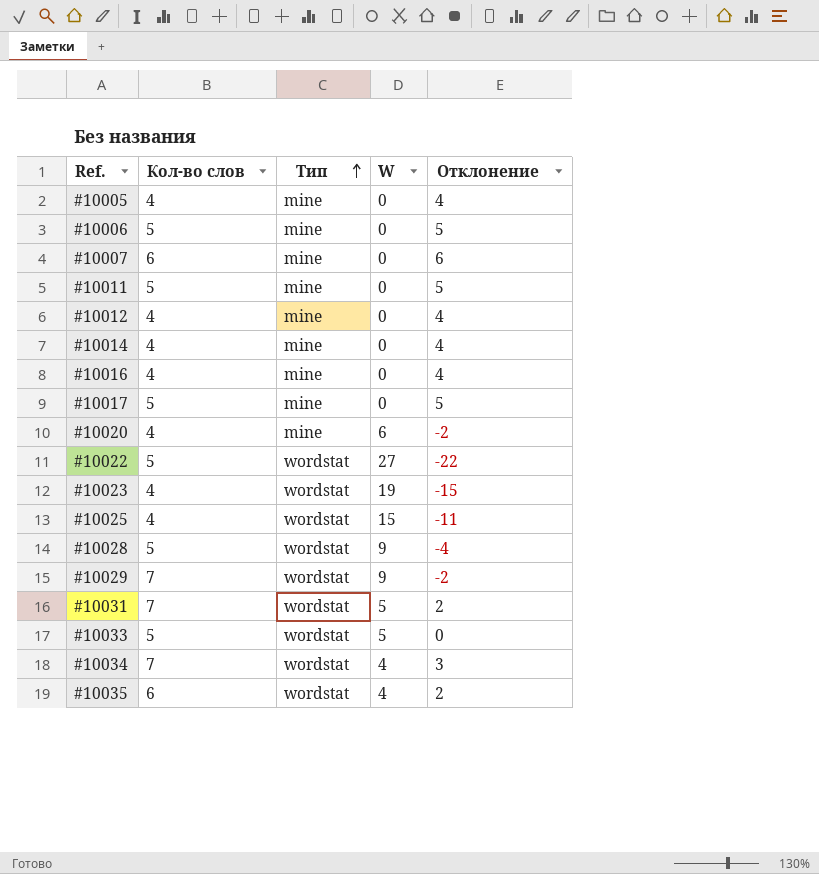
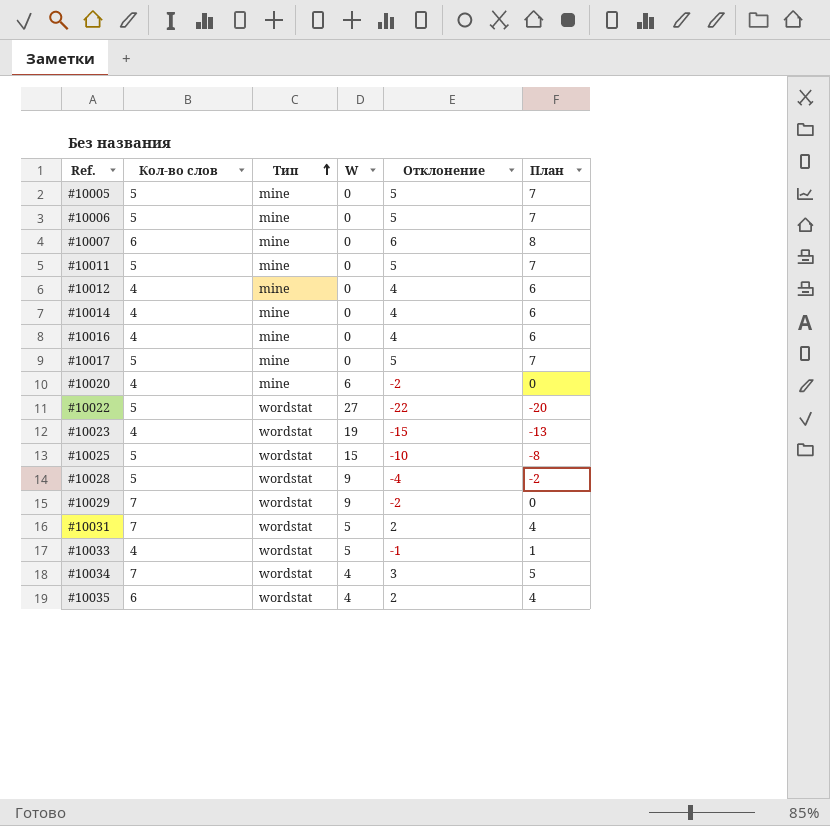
column План | formula: none -> [Отклонение] + 2
#10005 | Кол-во слов: 4 -> 5
#10005 | Отклонение: 4 -> 5
#10025 | Кол-во слов: 4 -> 5
#10025 | Отклонение: -11 -> -10
#10033 | Кол-во слов: 5 -> 4
#10033 | Отклонение: 0 -> -1

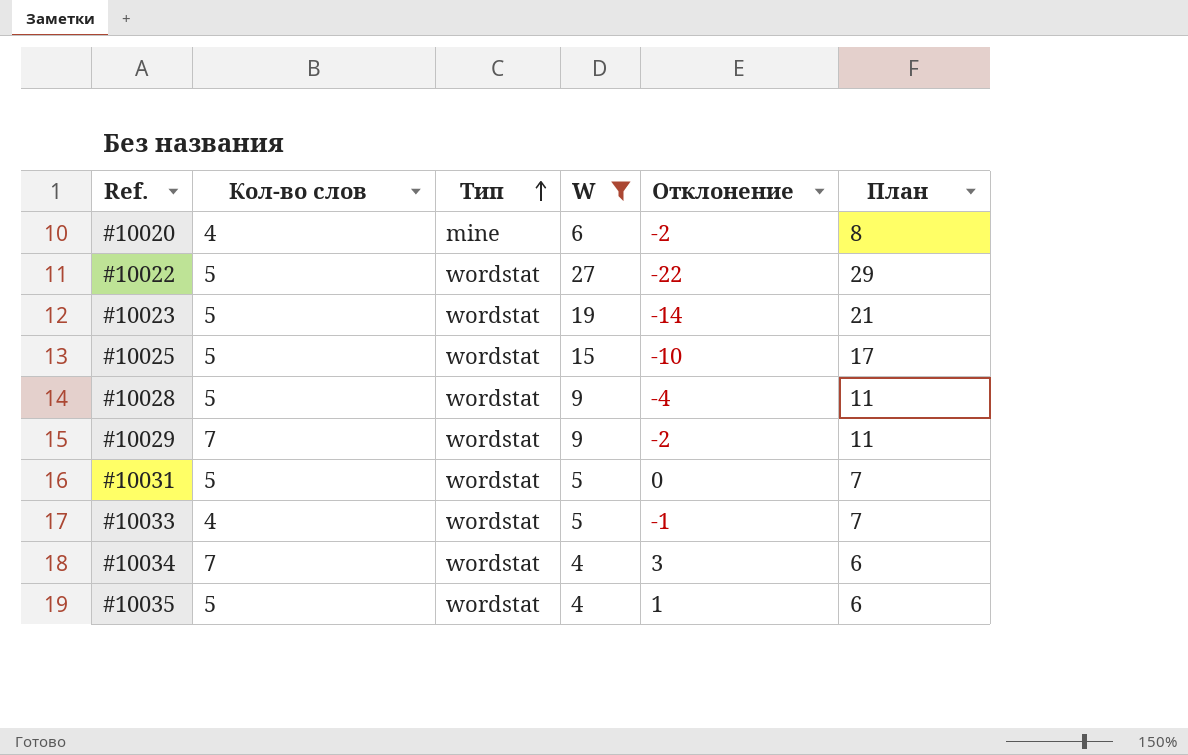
filter: none -> W != 0
column План | formula: [Отклонение] + 2 -> [W] + 2
#10023 | Кол-во слов: 4 -> 5
#10023 | Отклонение: -15 -> -14
#10031 | Кол-во слов: 7 -> 5
#10031 | Отклонение: 2 -> 0
#10035 | Кол-во слов: 6 -> 5
#10035 | Отклонение: 2 -> 1

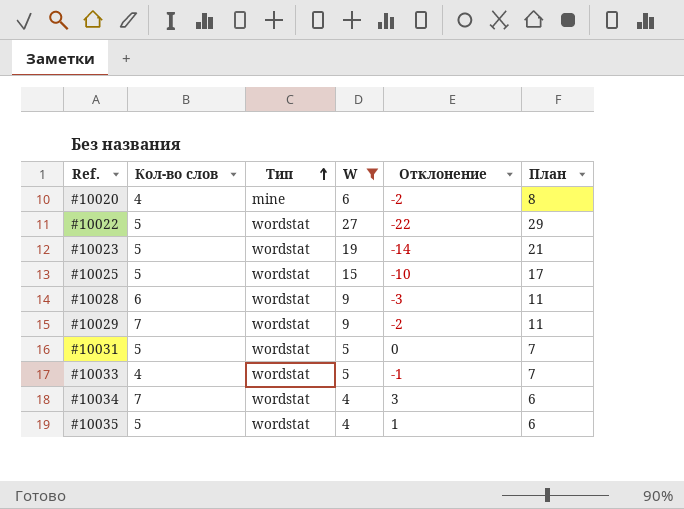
#10028 | Кол-во слов: 5 -> 6
#10028 | Отклонение: -4 -> -3

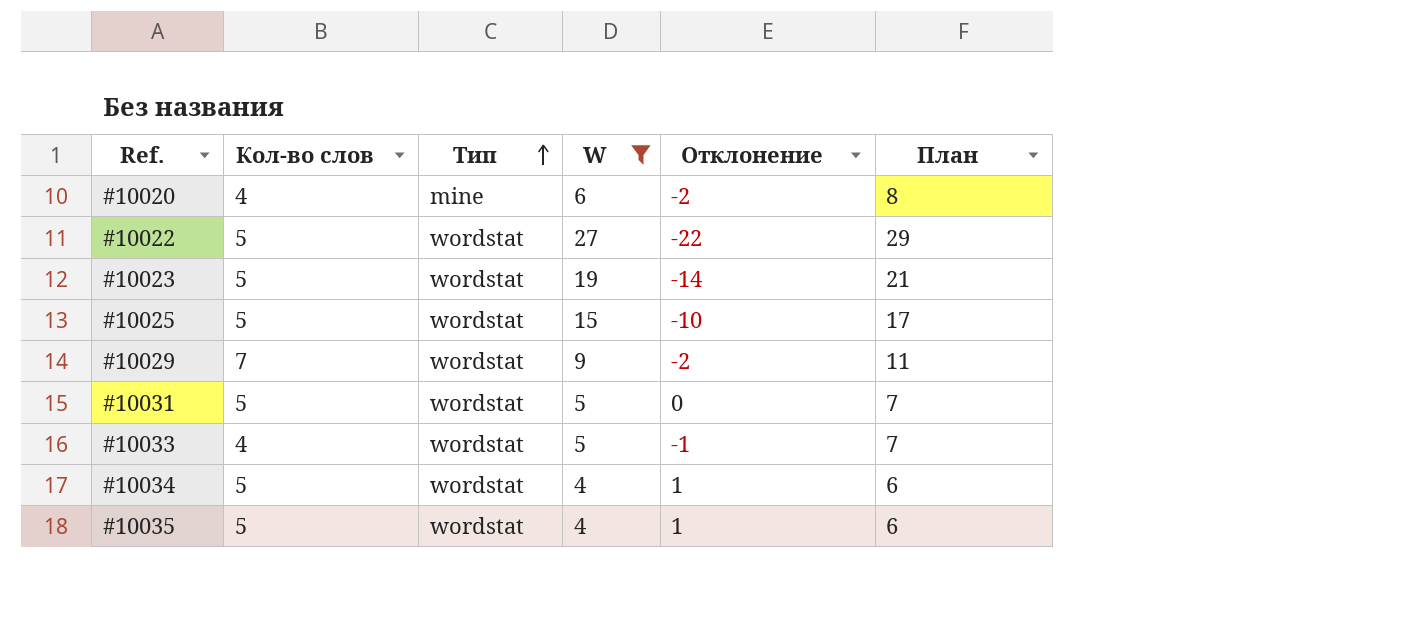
row #10028: 6 | wordstat | 9 | -3 | 11 -> none
#10034 | Кол-во слов: 7 -> 5
#10034 | Отклонение: 3 -> 1

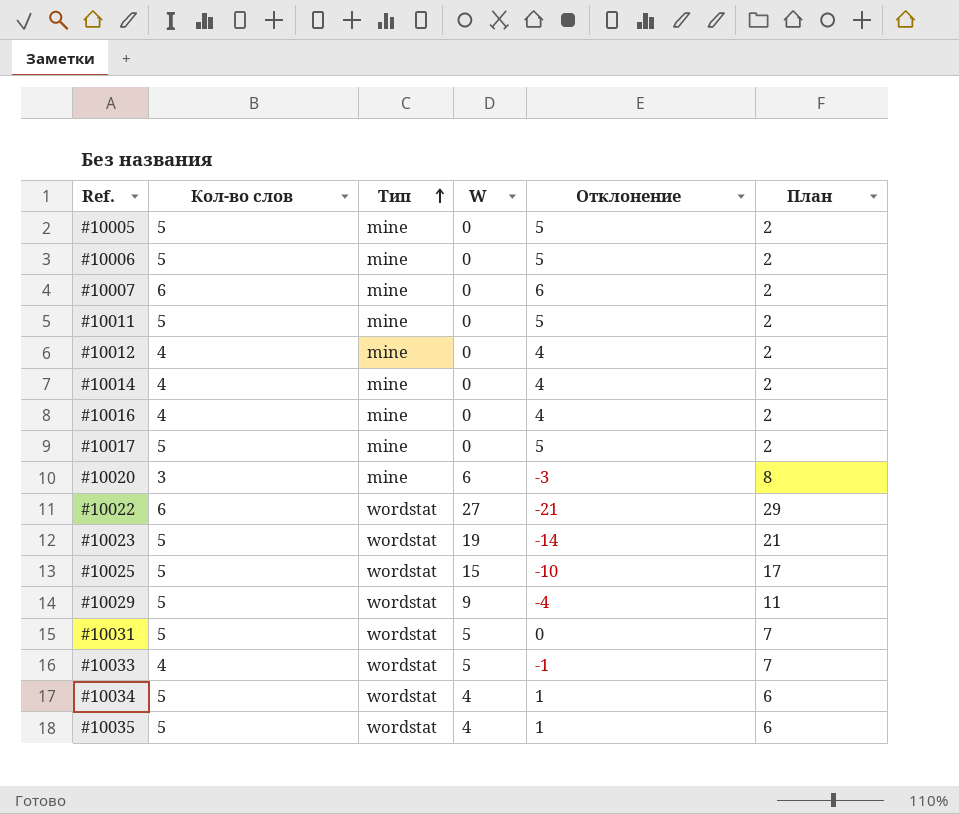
filter: W != 0 -> none
#10020 | Кол-во слов: 4 -> 3
#10020 | Отклонение: -2 -> -3
#10022 | Кол-во слов: 5 -> 6
#10022 | Отклонение: -22 -> -21
#10029 | Кол-во слов: 7 -> 5
#10029 | Отклонение: -2 -> -4

